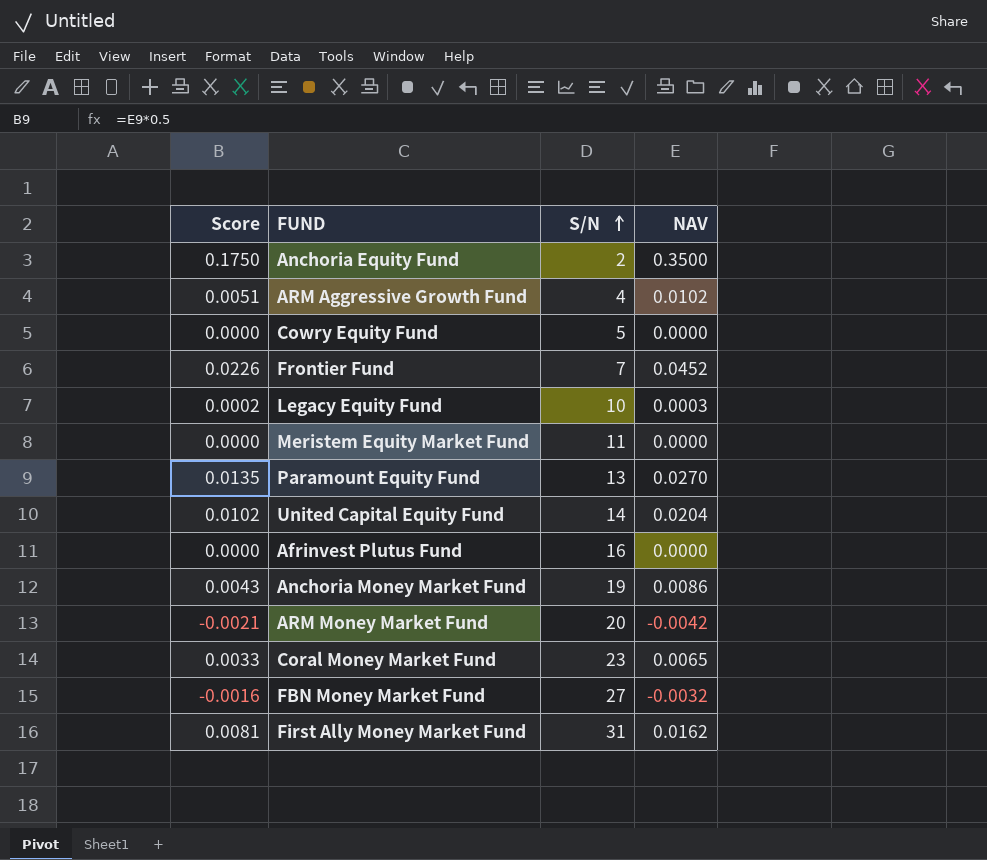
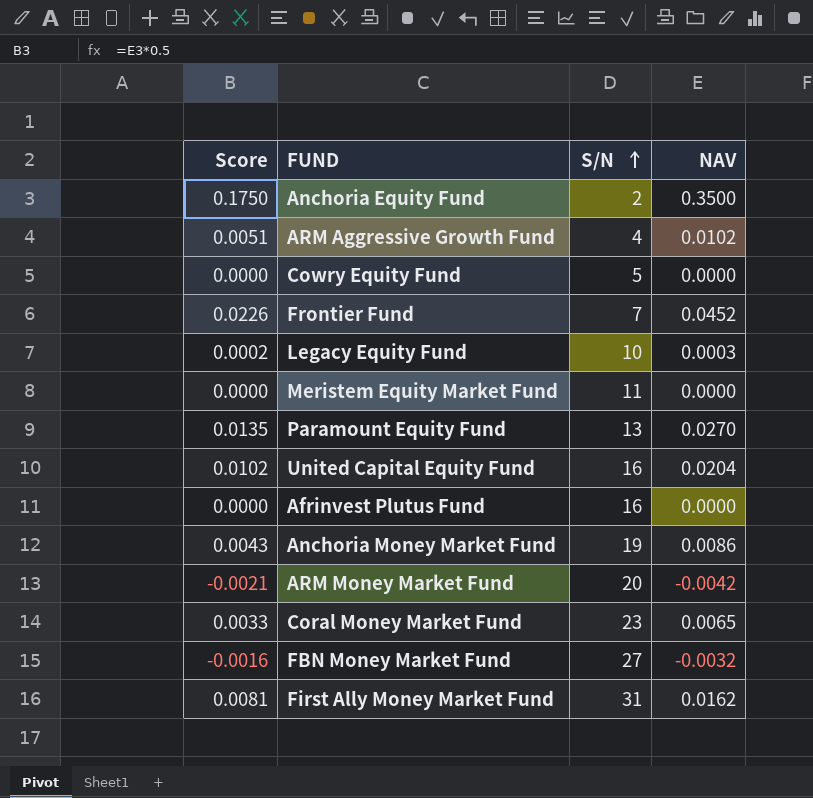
United Capital Equity Fund | S/N: 14 -> 16

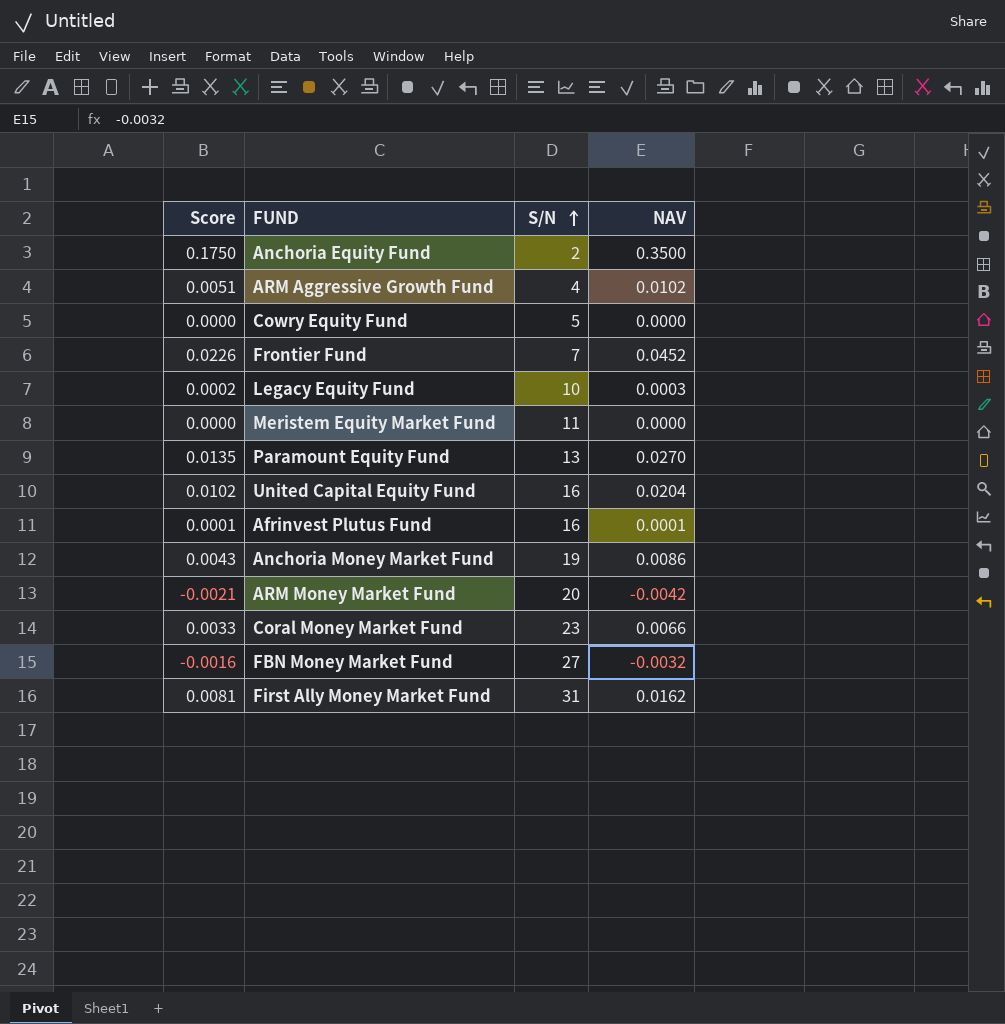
Afrinvest Plutus Fund | Score: 0.0000 -> 0.0001
Afrinvest Plutus Fund | NAV: 0.0000 -> 0.0001
Coral Money Market Fund | NAV: 0.0065 -> 0.0066

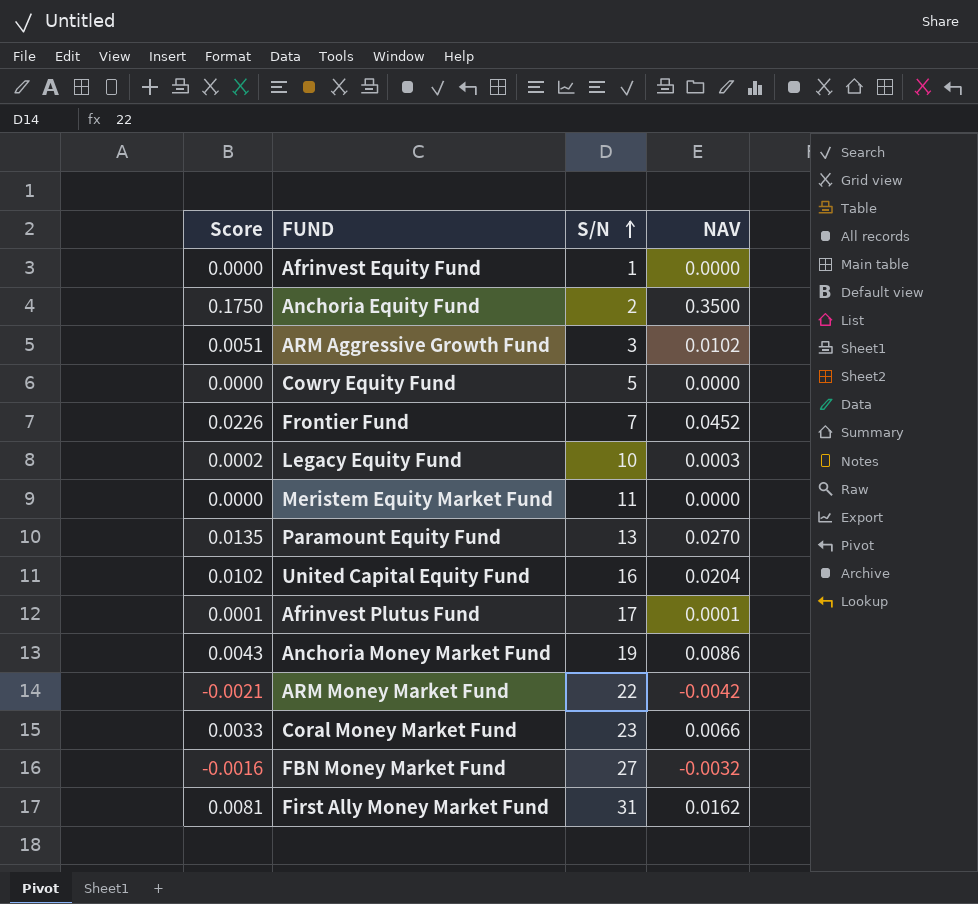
row Afrinvest Equity Fund: none -> 0.0000 | 1 | 0.0000
ARM Aggressive Growth Fund | S/N: 4 -> 3
Afrinvest Plutus Fund | S/N: 16 -> 17
ARM Money Market Fund | S/N: 20 -> 22

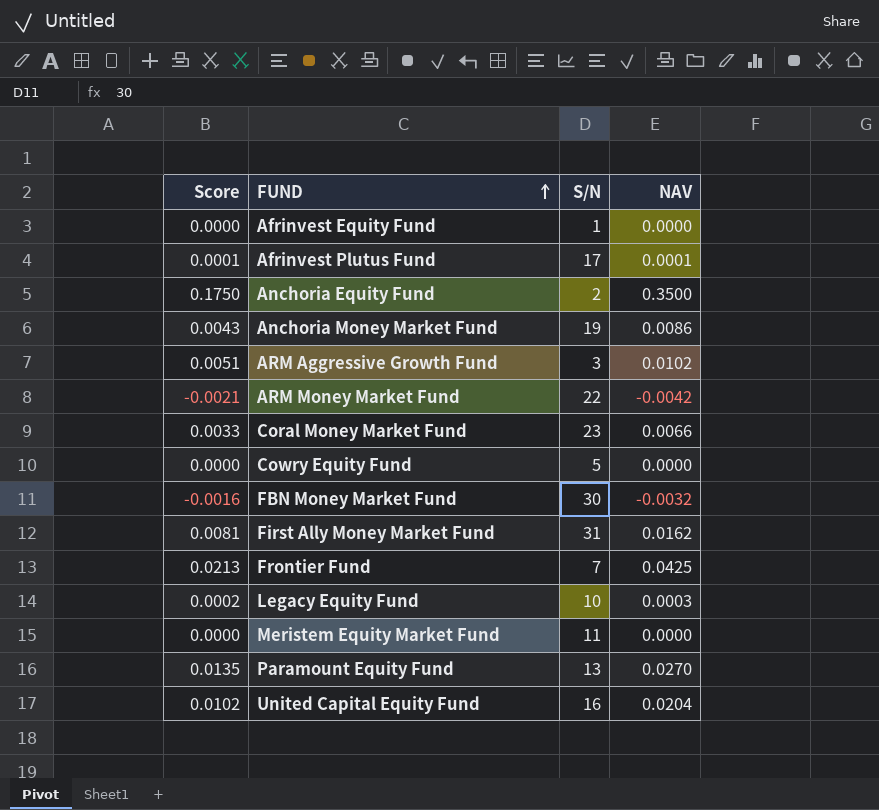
row order: S/N ascending -> FUND ascending
FBN Money Market Fund | S/N: 27 -> 30
Frontier Fund | Score: 0.0226 -> 0.0213
Frontier Fund | NAV: 0.0452 -> 0.0425

